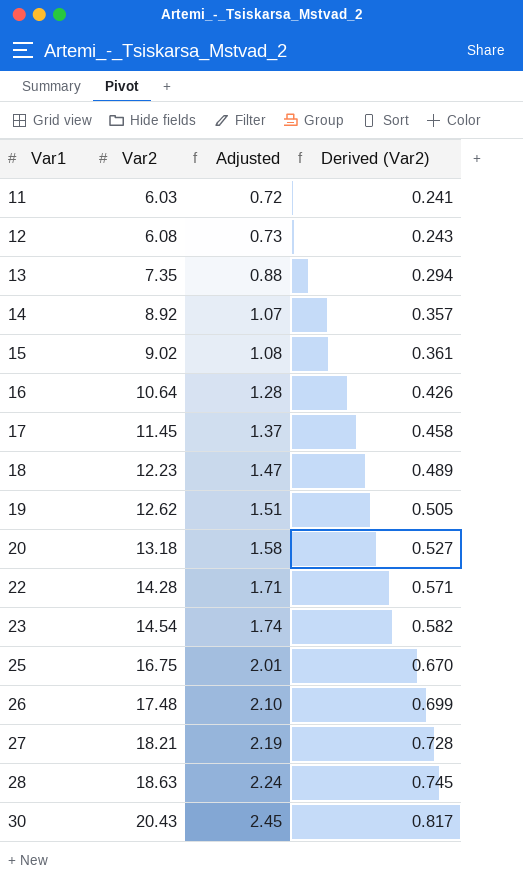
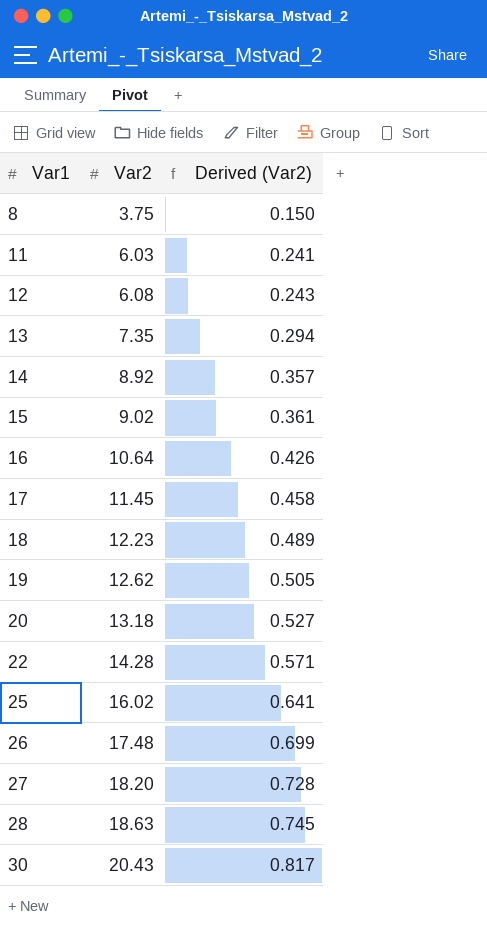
column Adjusted | formula: [Var2] * 0.12 -> none
row 23: 14.54 | 1.74 | 0.582 -> none
row 8: none -> 3.75 | 0.150
25 | Var2: 16.75 -> 16.02
25 | Derived (Var2): 0.670 -> 0.641
27 | Var2: 18.21 -> 18.20

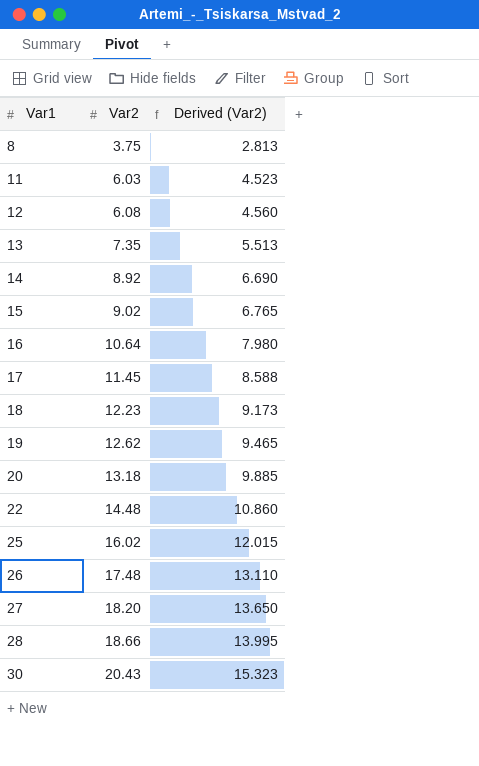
column Derived (Var2) | formula: [Var2] * 0.04 -> [Var2] * 0.75
22 | Var2: 14.28 -> 14.48
28 | Var2: 18.63 -> 18.66

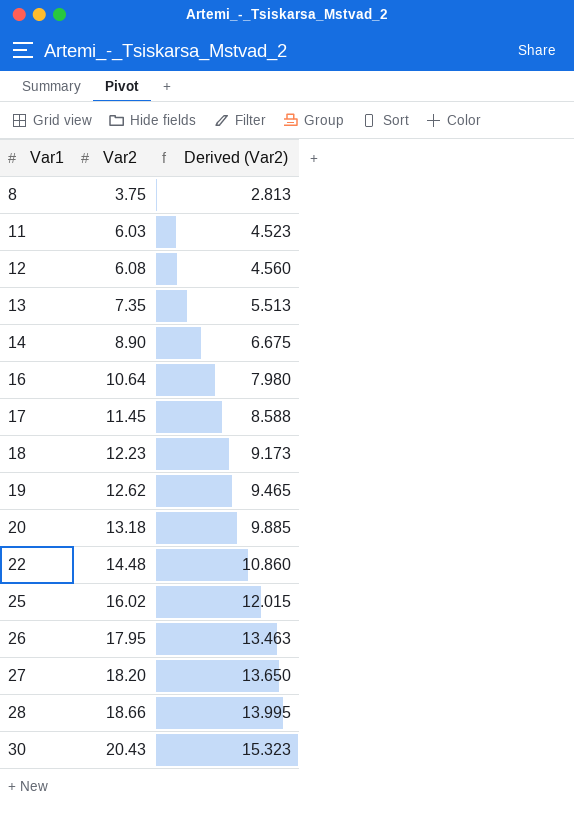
row 15: 9.02 | 6.765 -> none
14 | Var2: 8.92 -> 8.90
14 | Derived (Var2): 6.690 -> 6.675
26 | Var2: 17.48 -> 17.95
26 | Derived (Var2): 13.110 -> 13.463

